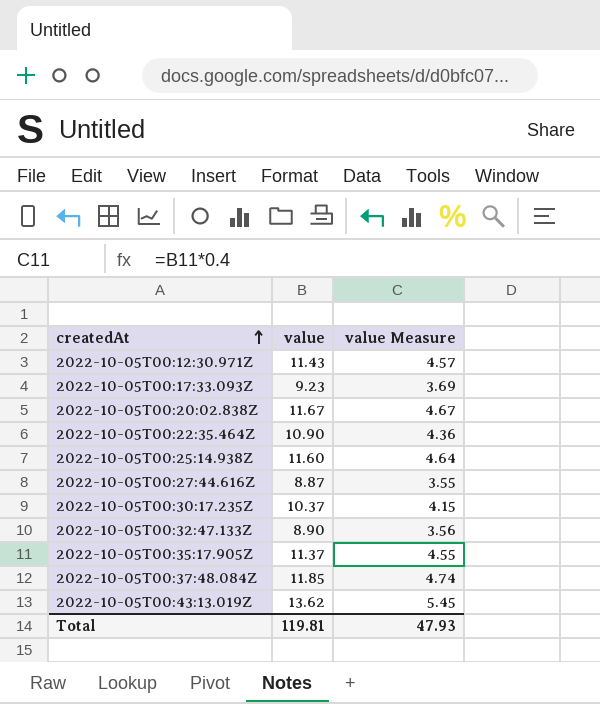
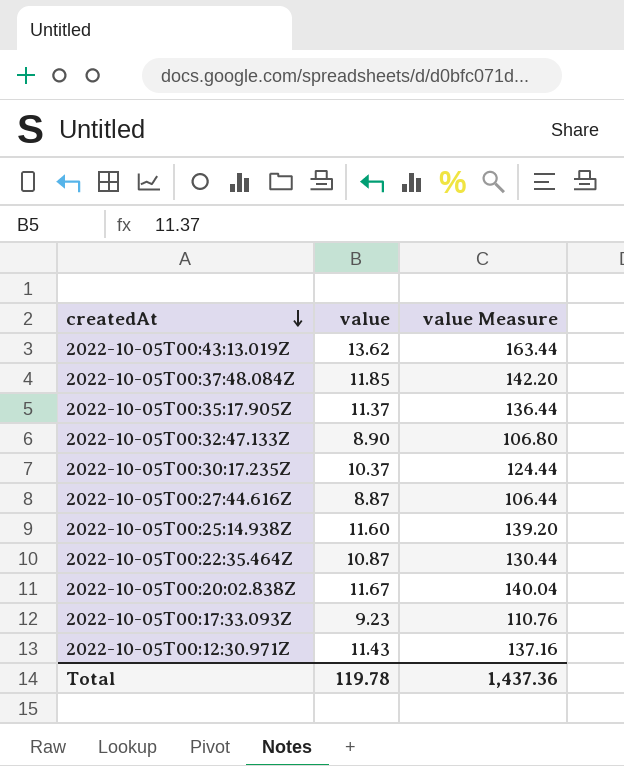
row order: createdAt ascending -> createdAt descending
column value Measure | formula: [value] * 0.4 -> [value] * 12
2022-10-05T00:22:35.464Z | value: 10.90 -> 10.87
Total | value: 119.81 -> 119.78
Total | value Measure: 47.93 -> 1,437.36

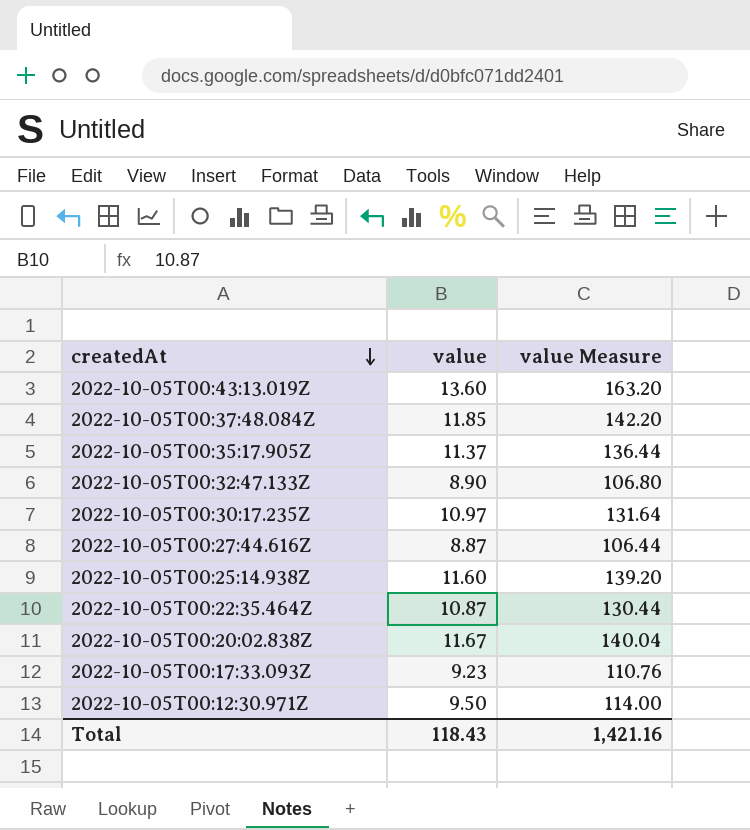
2022-10-05T00:43:13.019Z | value: 13.62 -> 13.60
2022-10-05T00:43:13.019Z | value Measure: 163.44 -> 163.20
2022-10-05T00:30:17.235Z | value: 10.37 -> 10.97
2022-10-05T00:30:17.235Z | value Measure: 124.44 -> 131.64
2022-10-05T00:12:30.971Z | value: 11.43 -> 9.50
2022-10-05T00:12:30.971Z | value Measure: 137.16 -> 114.00
Total | value: 119.78 -> 118.43
Total | value Measure: 1,437.36 -> 1,421.16

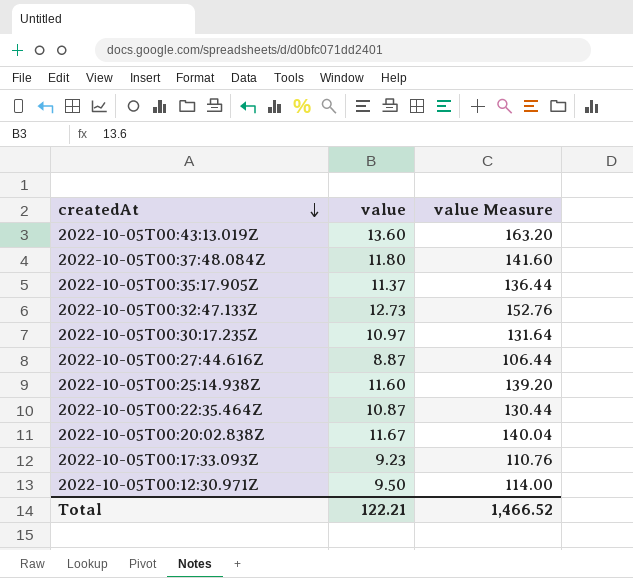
2022-10-05T00:37:48.084Z | value: 11.85 -> 11.80
2022-10-05T00:37:48.084Z | value Measure: 142.20 -> 141.60
2022-10-05T00:32:47.133Z | value: 8.90 -> 12.73
2022-10-05T00:32:47.133Z | value Measure: 106.80 -> 152.76
Total | value: 118.43 -> 122.21
Total | value Measure: 1,421.16 -> 1,466.52

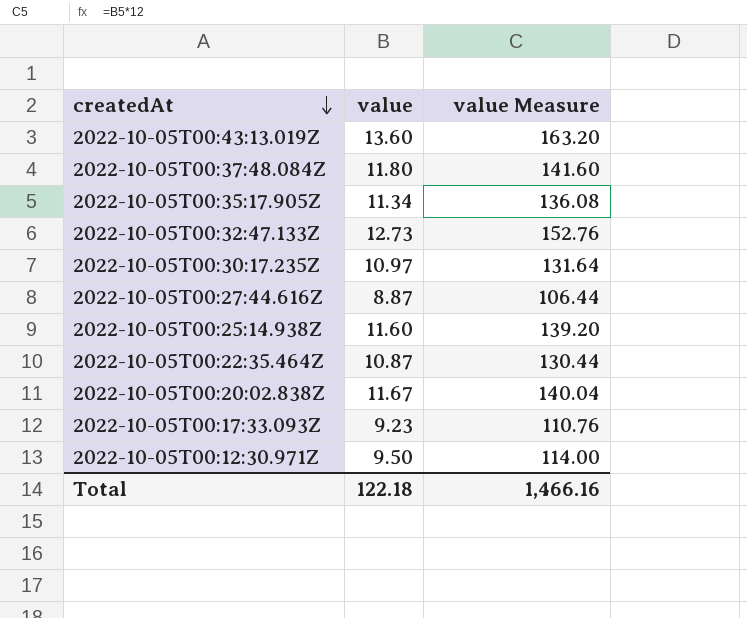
2022-10-05T00:35:17.905Z | value: 11.37 -> 11.34
2022-10-05T00:35:17.905Z | value Measure: 136.44 -> 136.08
Total | value: 122.21 -> 122.18
Total | value Measure: 1,466.52 -> 1,466.16

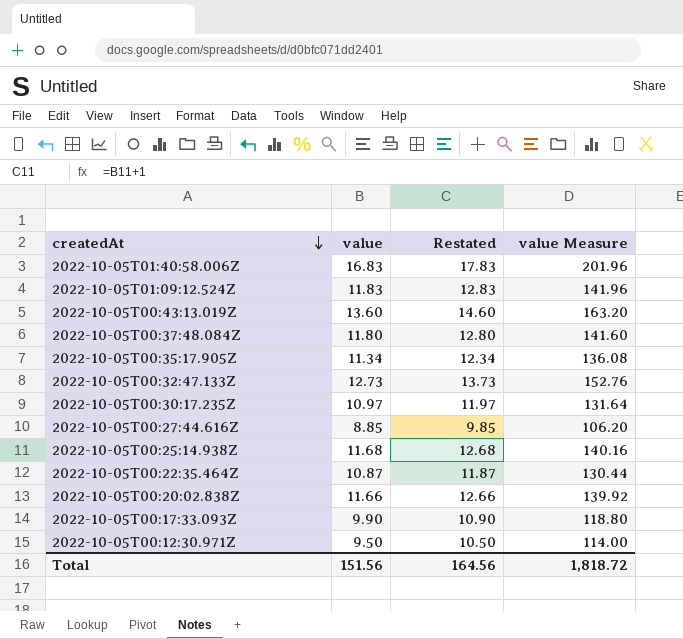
column Restated | formula: none -> [value] + 1
row 2022-10-05T01:40:58.006Z: none -> 16.83 | 17.83 | 201.96
row 2022-10-05T01:09:12.524Z: none -> 11.83 | 12.83 | 141.96
2022-10-05T00:27:44.616Z | value: 8.87 -> 8.85
2022-10-05T00:27:44.616Z | value Measure: 106.44 -> 106.20
2022-10-05T00:25:14.938Z | value: 11.60 -> 11.68
2022-10-05T00:25:14.938Z | value Measure: 139.20 -> 140.16
2022-10-05T00:20:02.838Z | value: 11.67 -> 11.66
2022-10-05T00:20:02.838Z | value Measure: 140.04 -> 139.92
2022-10-05T00:17:33.093Z | value: 9.23 -> 9.90
2022-10-05T00:17:33.093Z | value Measure: 110.76 -> 118.80
Total | value: 122.18 -> 151.56
Total | value Measure: 1,466.16 -> 1,818.72

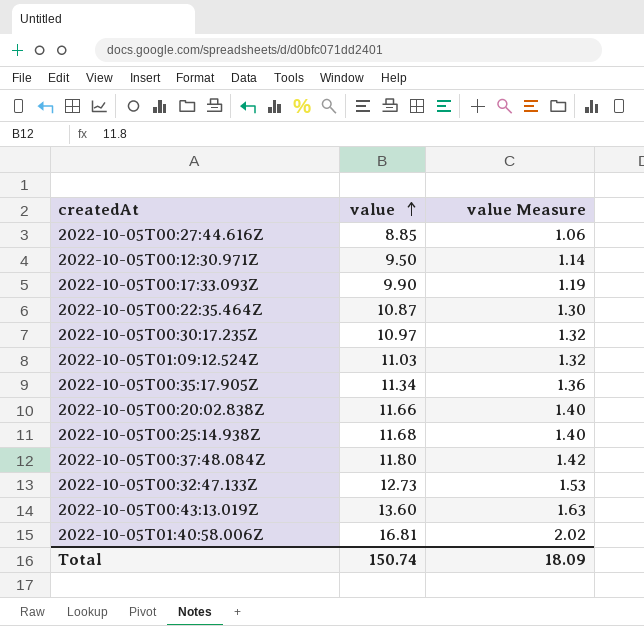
row order: createdAt descending -> value ascending
column Restated | formula: [value] + 1 -> none
column value Measure | formula: [value] * 12 -> [value] * 0.12
2022-10-05T01:09:12.524Z | value: 11.83 -> 11.03
2022-10-05T01:40:58.006Z | value: 16.83 -> 16.81
Total | value: 151.56 -> 150.74
Total | value Measure: 1,818.72 -> 18.09

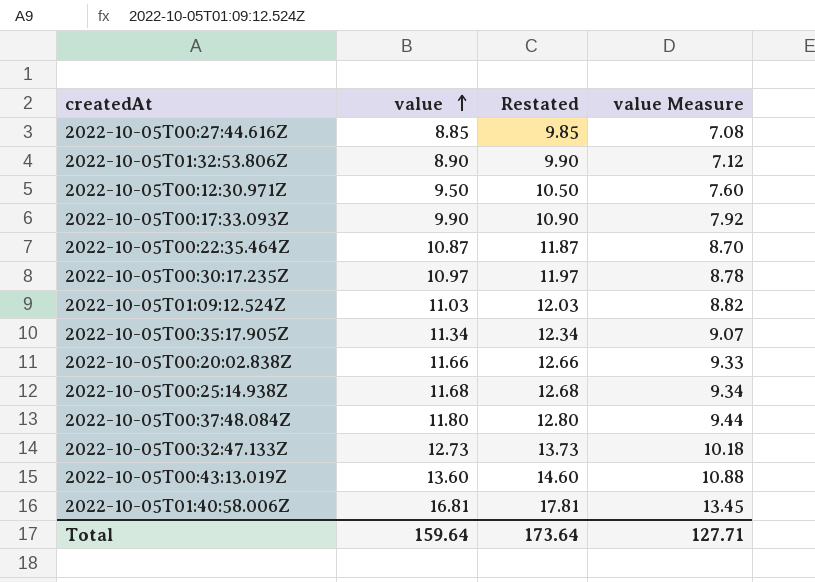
column Restated | formula: none -> [value] + 1
column value Measure | formula: [value] * 0.12 -> [value] * 0.8
row 2022-10-05T01:32:53.806Z: none -> 8.90 | 9.90 | 7.12
Total | value: 150.74 -> 159.64
Total | value Measure: 18.09 -> 127.71

